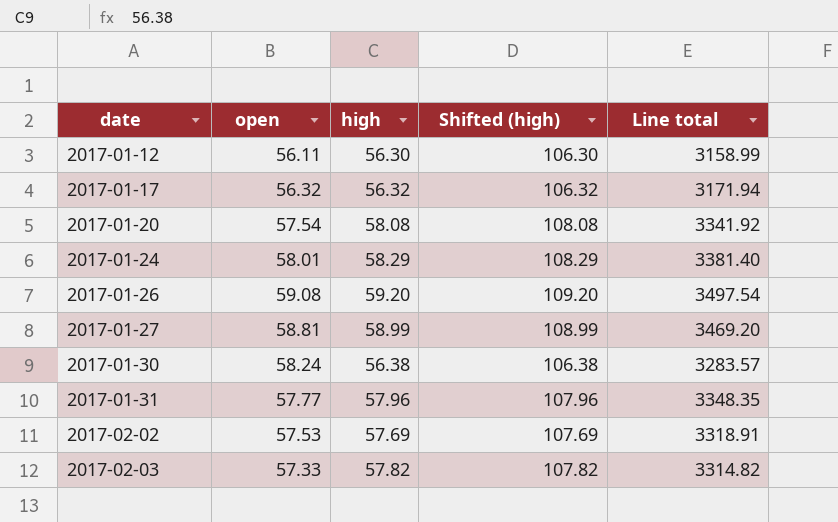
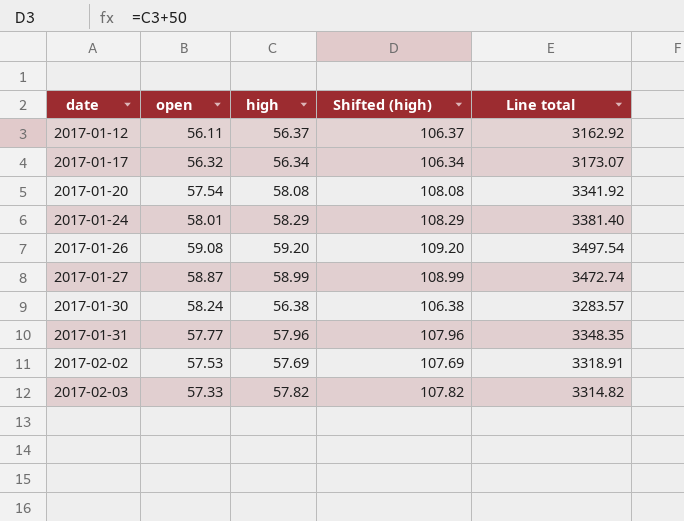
2017-01-12 | high: 56.30 -> 56.37
2017-01-12 | Shifted (high): 106.30 -> 106.37
2017-01-12 | Line total: 3158.99 -> 3162.92
2017-01-17 | high: 56.32 -> 56.34
2017-01-17 | Shifted (high): 106.32 -> 106.34
2017-01-17 | Line total: 3171.94 -> 3173.07
2017-01-27 | open: 58.81 -> 58.87
2017-01-27 | Line total: 3469.20 -> 3472.74

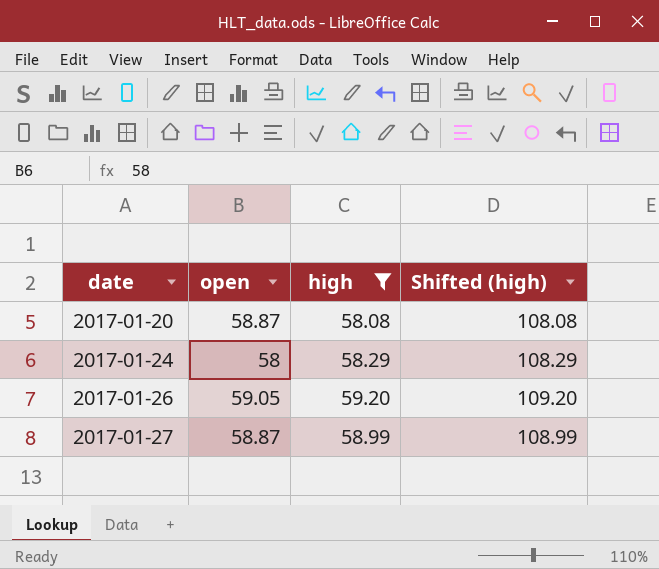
filter: none -> high >= 58.08
column Line total | formula: [open] * [high] -> none
2017-01-20 | open: 57.54 -> 58.87
2017-01-24 | open: 58.01 -> 58
2017-01-26 | open: 59.08 -> 59.05

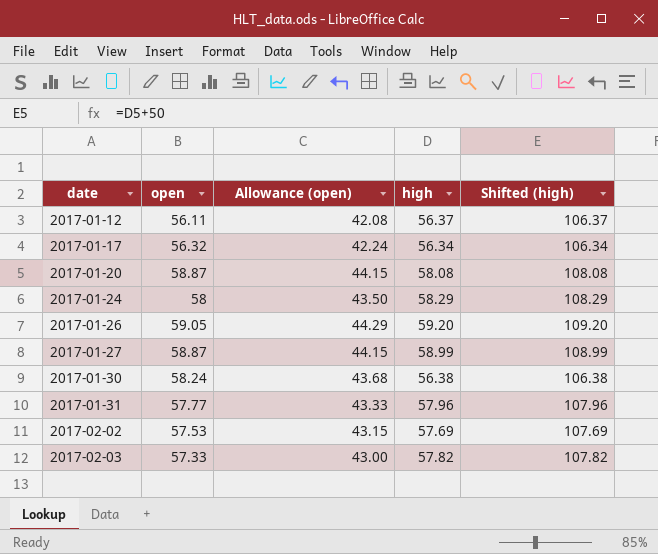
filter: high >= 58.08 -> none
column Allowance (open) | formula: none -> [open] * 0.75

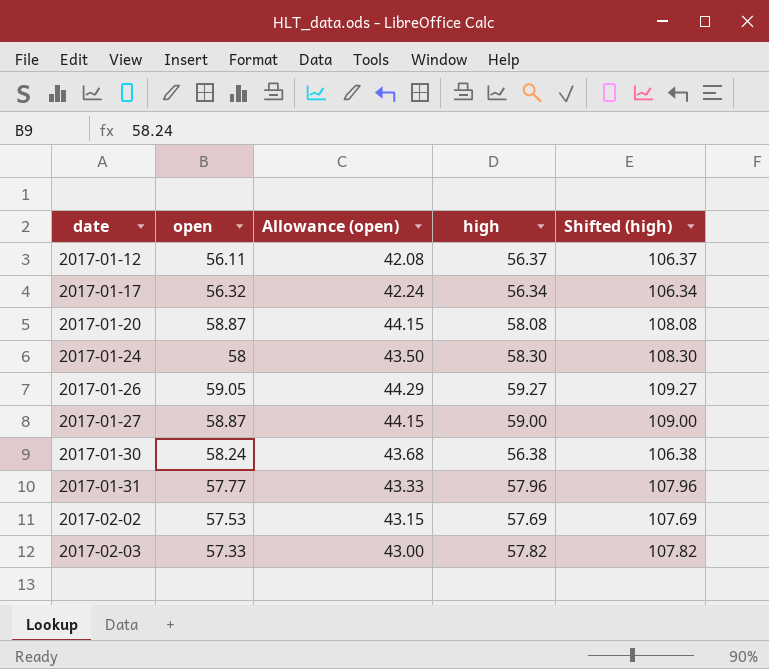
2017-01-24 | high: 58.29 -> 58.30
2017-01-24 | Shifted (high): 108.29 -> 108.30
2017-01-26 | high: 59.20 -> 59.27
2017-01-26 | Shifted (high): 109.20 -> 109.27
2017-01-27 | high: 58.99 -> 59.00
2017-01-27 | Shifted (high): 108.99 -> 109.00

